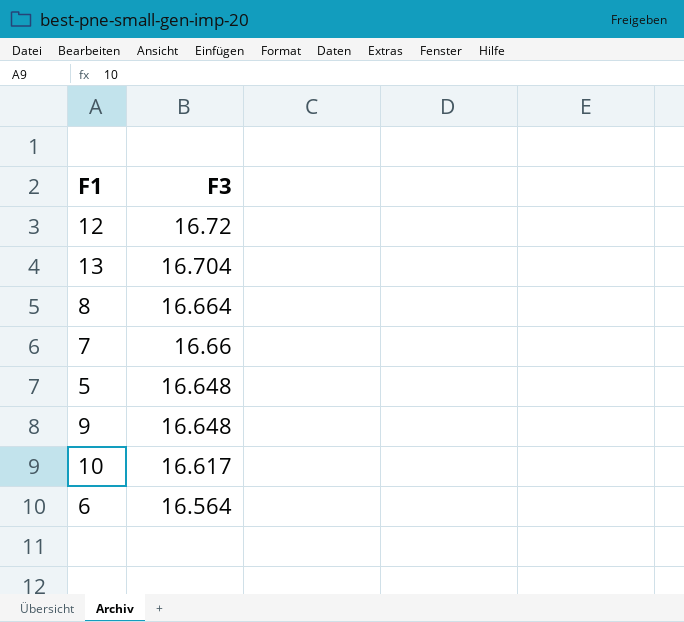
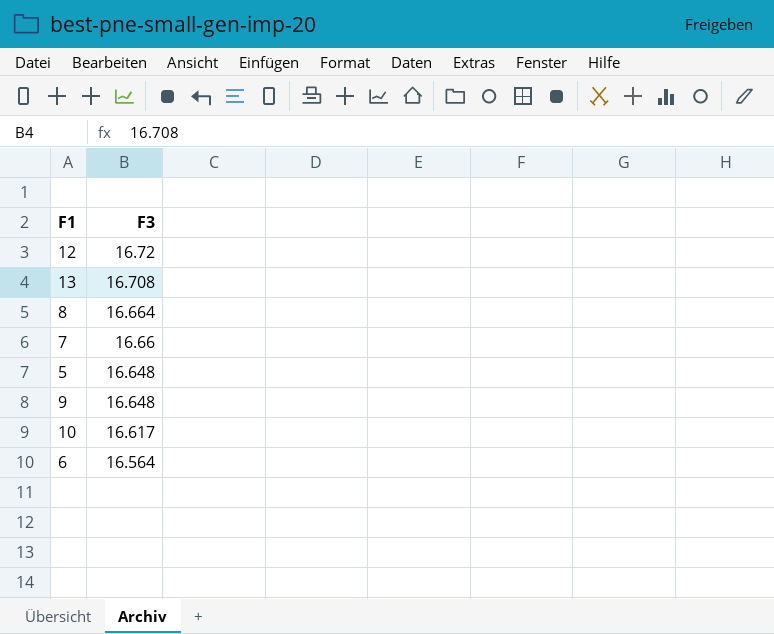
13 | F3: 16.704 -> 16.708

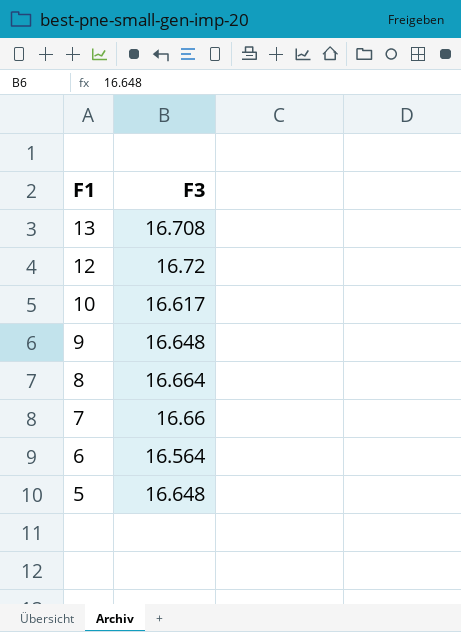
row order: F3 descending -> F1 descending

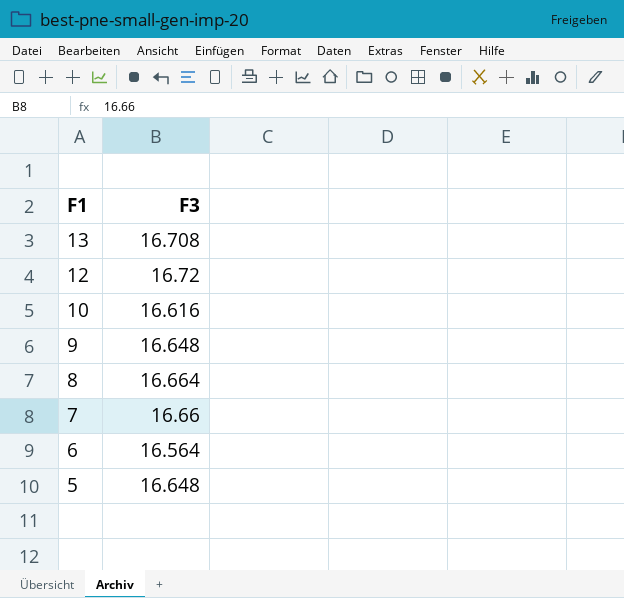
10 | F3: 16.617 -> 16.616

